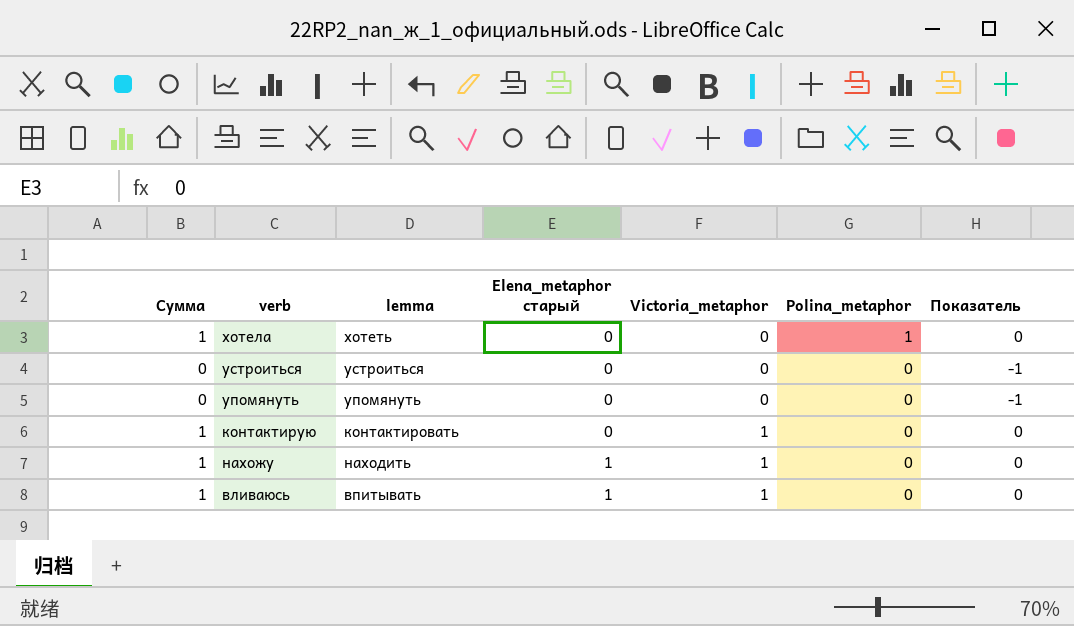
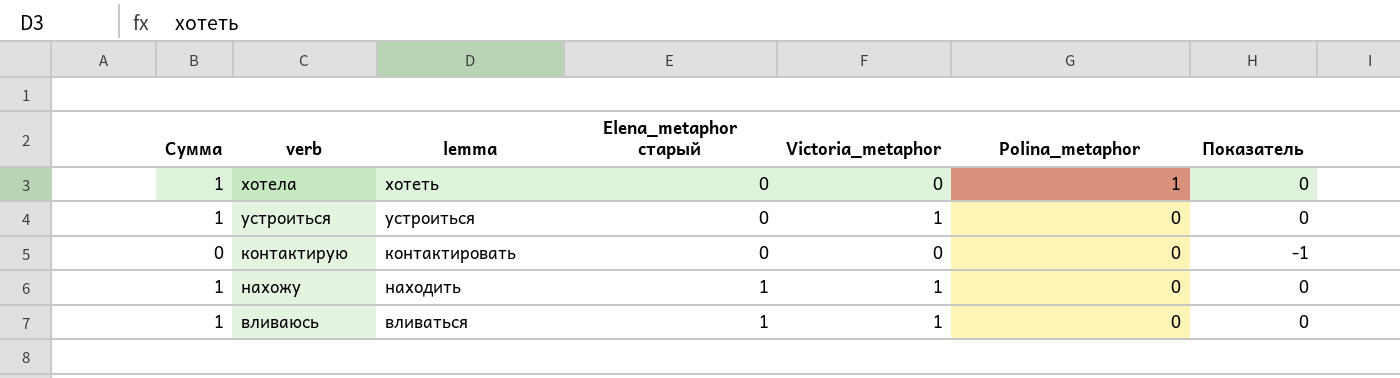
row упомянуть: 0 | упомянуть | 0 | 0 | 0 | -1 -> none
устроиться | Сумма: 0 -> 1
устроиться | Victoria_metaphor: 0 -> 1
устроиться | Показатель: -1 -> 0
контактирую | Сумма: 1 -> 0
контактирую | Victoria_metaphor: 1 -> 0
контактирую | Показатель: 0 -> -1
вливаюсь | lemma: впитывать -> вливаться

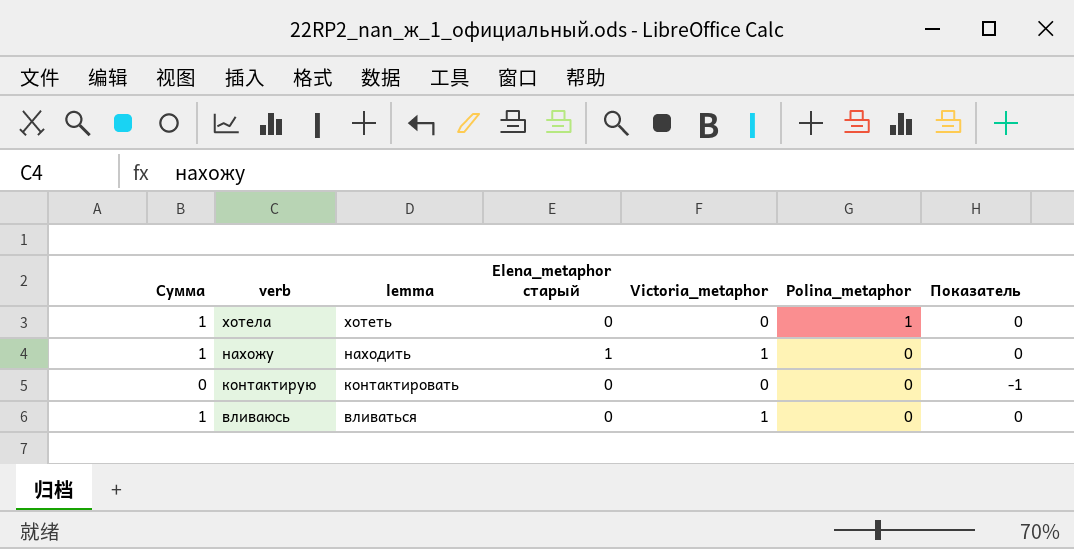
row order: Elena_metaphor старый ascending -> verb descending
row устроиться: 1 | устроиться | 0 | 1 | 0 | 0 -> none
вливаюсь | Elena_metaphor старый: 1 -> 0

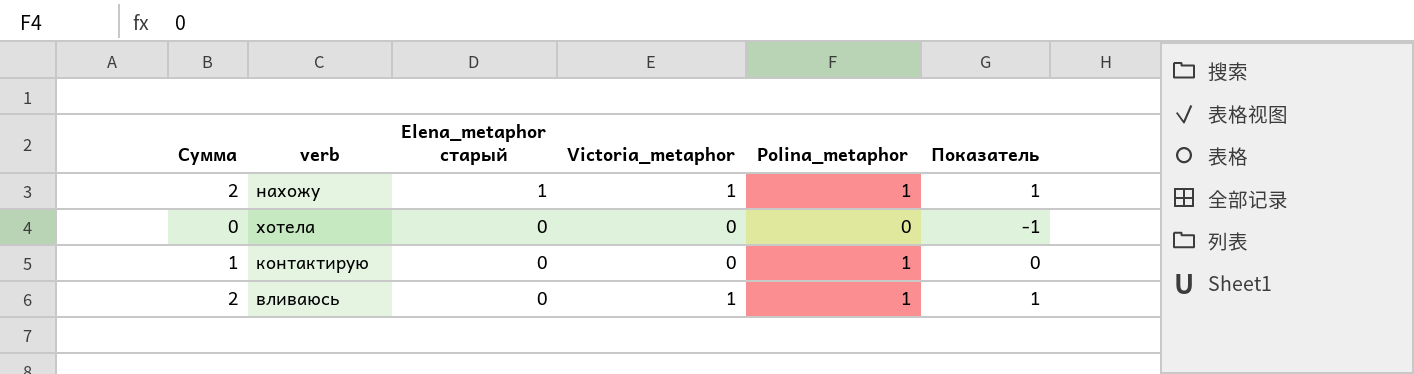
row order: verb descending -> Elena_metaphor старый descending
column lemma | position: 3 -> none
нахожу | Сумма: 1 -> 2
нахожу | Polina_metaphor: 0 -> 1
нахожу | Показатель: 0 -> 1
хотела | Сумма: 1 -> 0
хотела | Polina_metaphor: 1 -> 0
хотела | Показатель: 0 -> -1
контактирую | Сумма: 0 -> 1
контактирую | Polina_metaphor: 0 -> 1
контактирую | Показатель: -1 -> 0
вливаюсь | Сумма: 1 -> 2
вливаюсь | Polina_metaphor: 0 -> 1
вливаюсь | Показатель: 0 -> 1

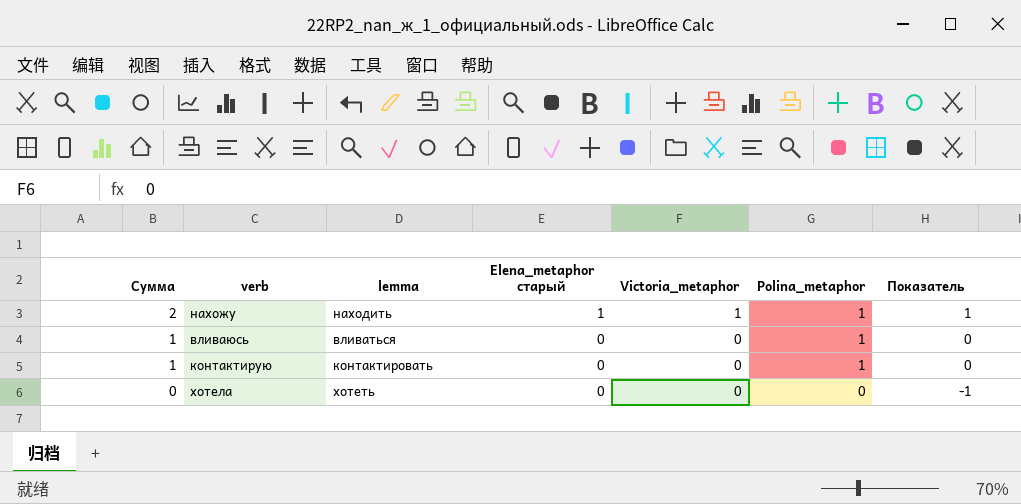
row order: Elena_metaphor старый descending -> Сумма descending
column lemma | position: none -> 3
вливаюсь | Сумма: 2 -> 1
вливаюсь | Victoria_metaphor: 1 -> 0
вливаюсь | Показатель: 1 -> 0

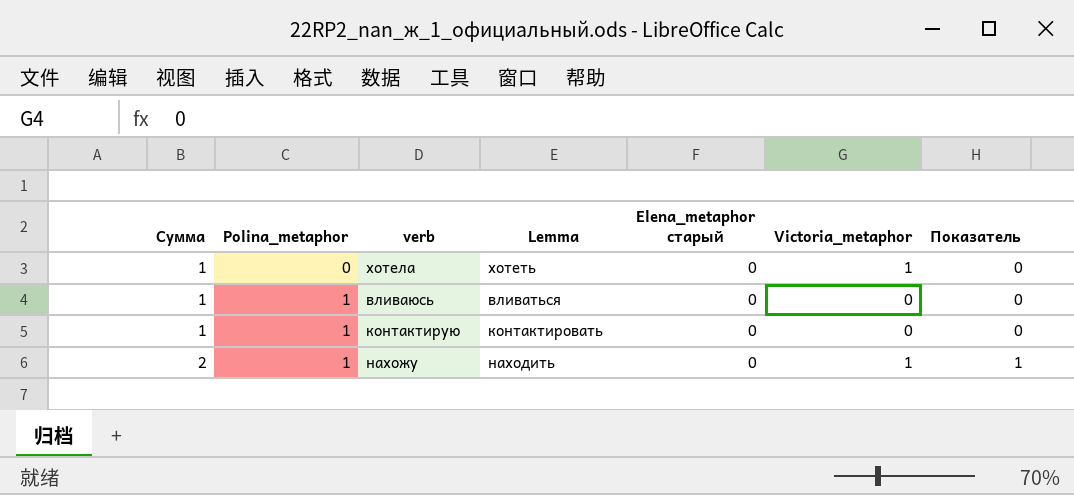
row order: Сумма descending -> Сумма ascending
column Polina_metaphor | position: 6 -> 2
column name: lemma -> Lemma
хотела | Сумма: 0 -> 1
хотела | Victoria_metaphor: 0 -> 1
хотела | Показатель: -1 -> 0
нахожу | Elena_metaphor старый: 1 -> 0

